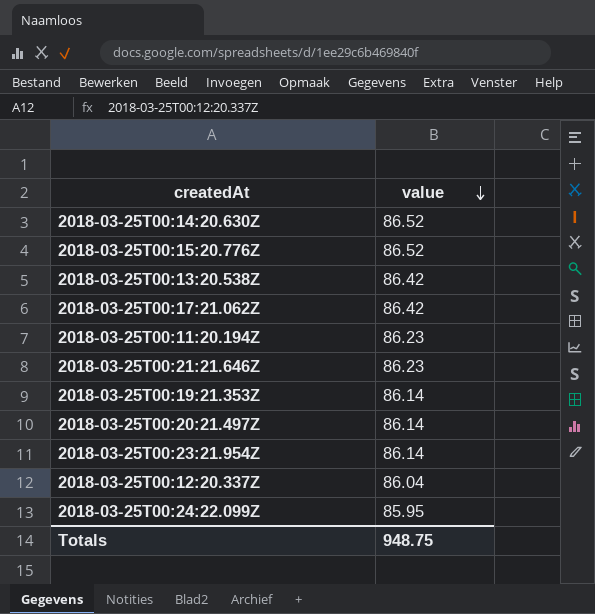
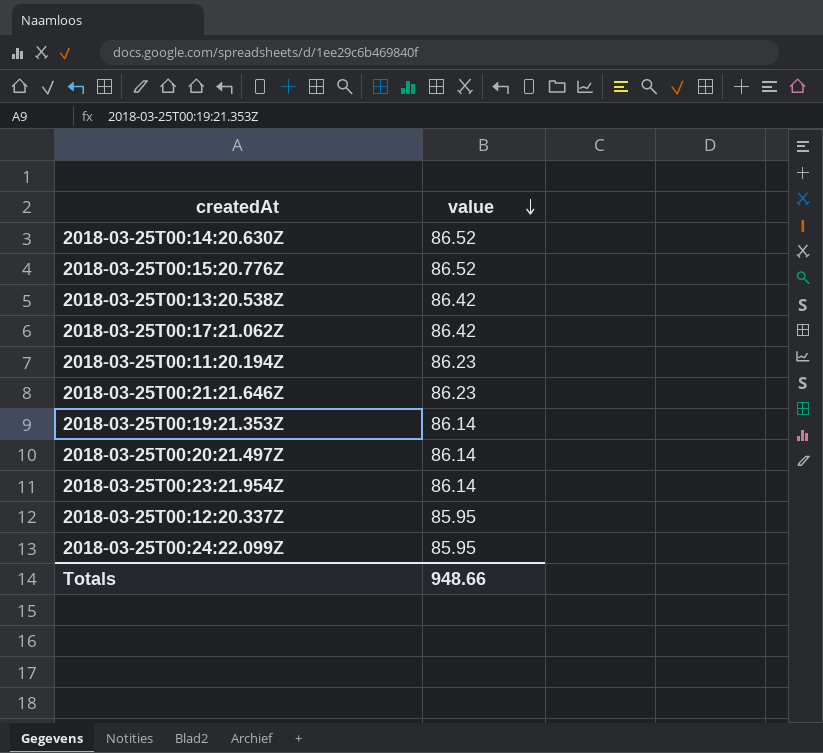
2018-03-25T00:12:20.337Z | value: 86.04 -> 85.95
Totals | value: 948.75 -> 948.66

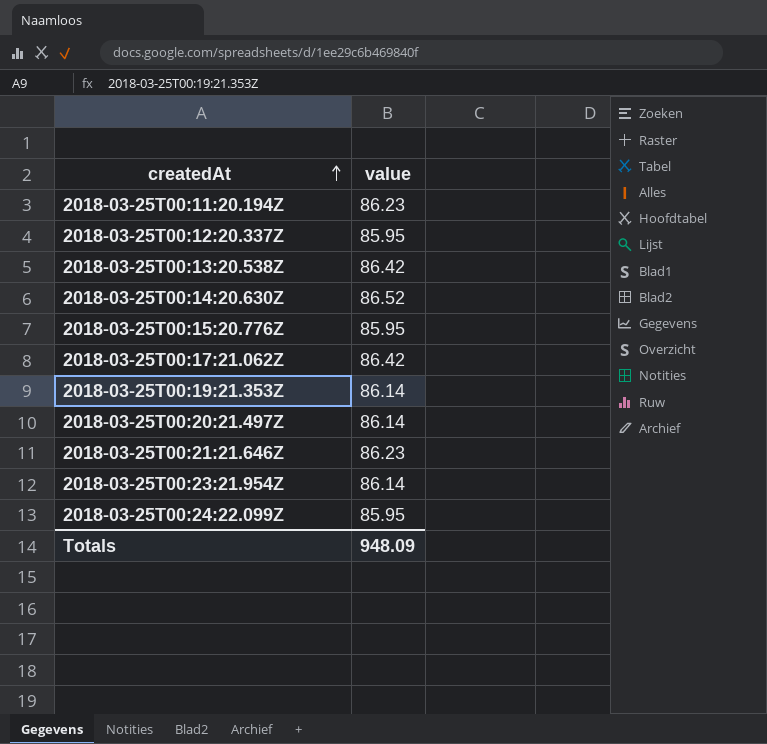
row order: value descending -> createdAt ascending
2018-03-25T00:15:20.776Z | value: 86.52 -> 85.95
Totals | value: 948.66 -> 948.09

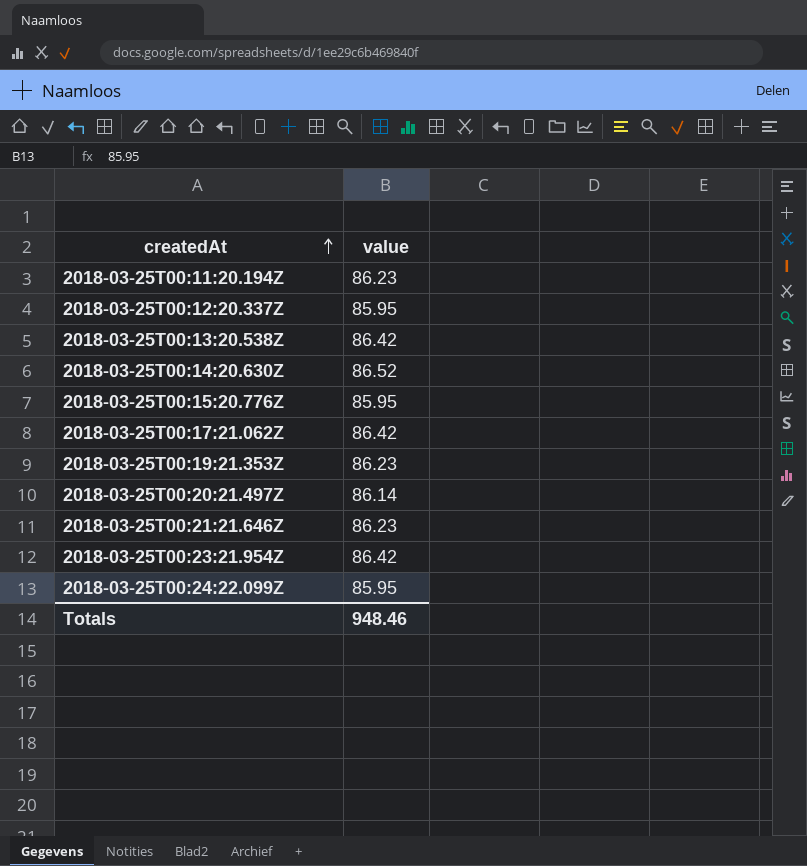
2018-03-25T00:19:21.353Z | value: 86.14 -> 86.23
2018-03-25T00:23:21.954Z | value: 86.14 -> 86.42
Totals | value: 948.09 -> 948.46

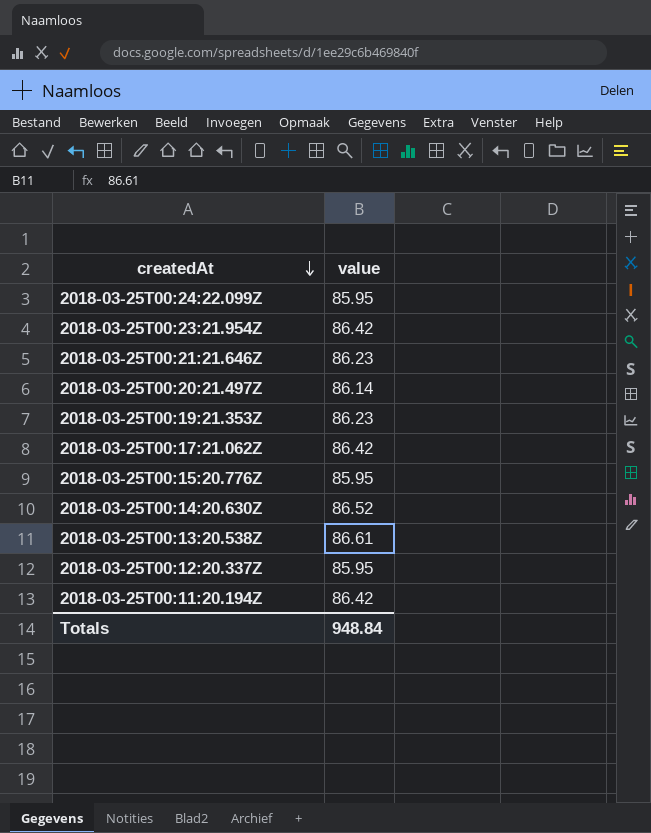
row order: createdAt ascending -> createdAt descending
2018-03-25T00:13:20.538Z | value: 86.42 -> 86.61
2018-03-25T00:11:20.194Z | value: 86.23 -> 86.42
Totals | value: 948.46 -> 948.84

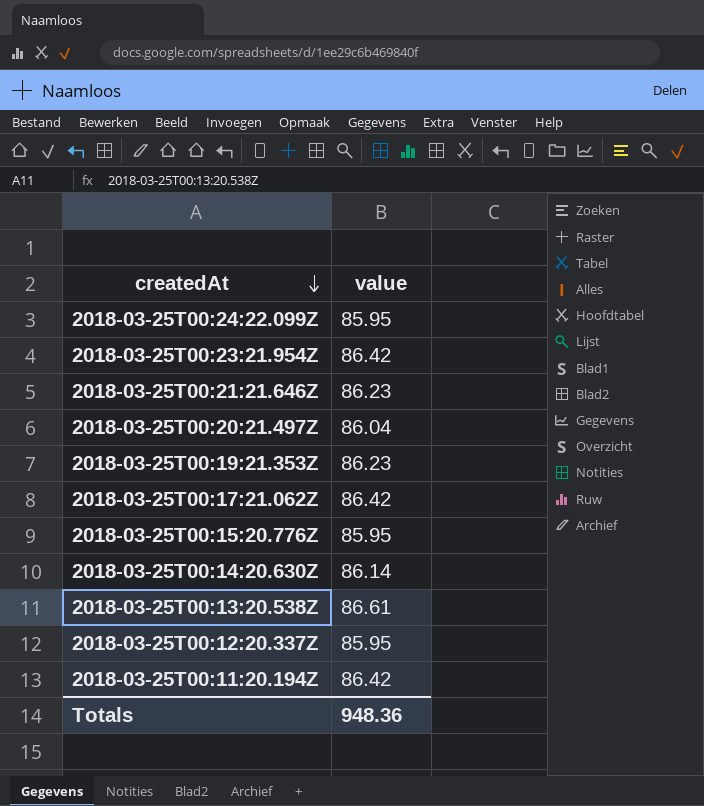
2018-03-25T00:20:21.497Z | value: 86.14 -> 86.04
2018-03-25T00:14:20.630Z | value: 86.52 -> 86.14
Totals | value: 948.84 -> 948.36

